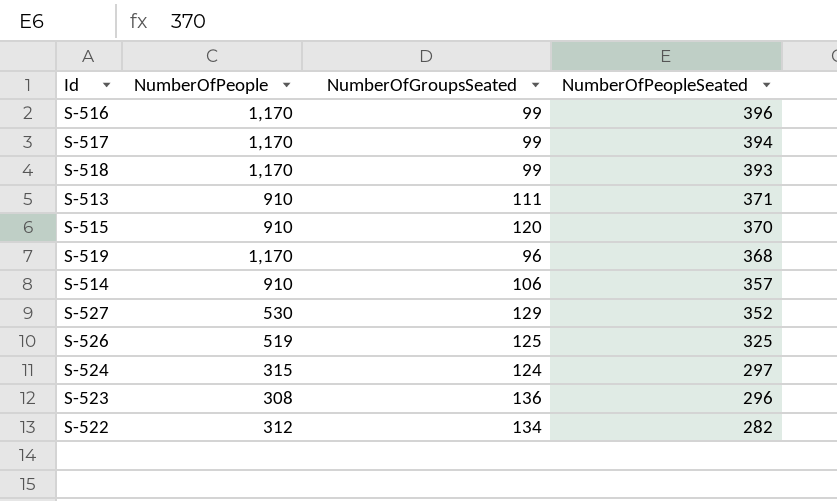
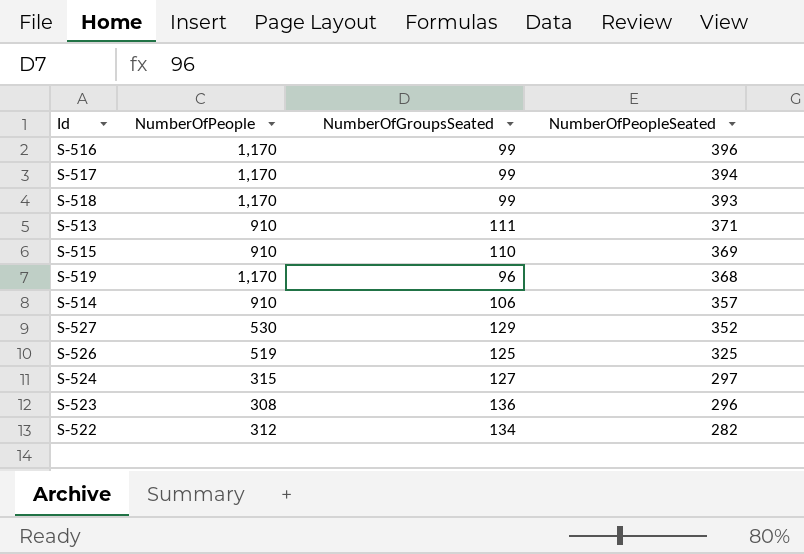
S-515 | NumberOfGroupsSeated: 120 -> 110
S-515 | NumberOfPeopleSeated: 370 -> 369
S-524 | NumberOfGroupsSeated: 124 -> 127

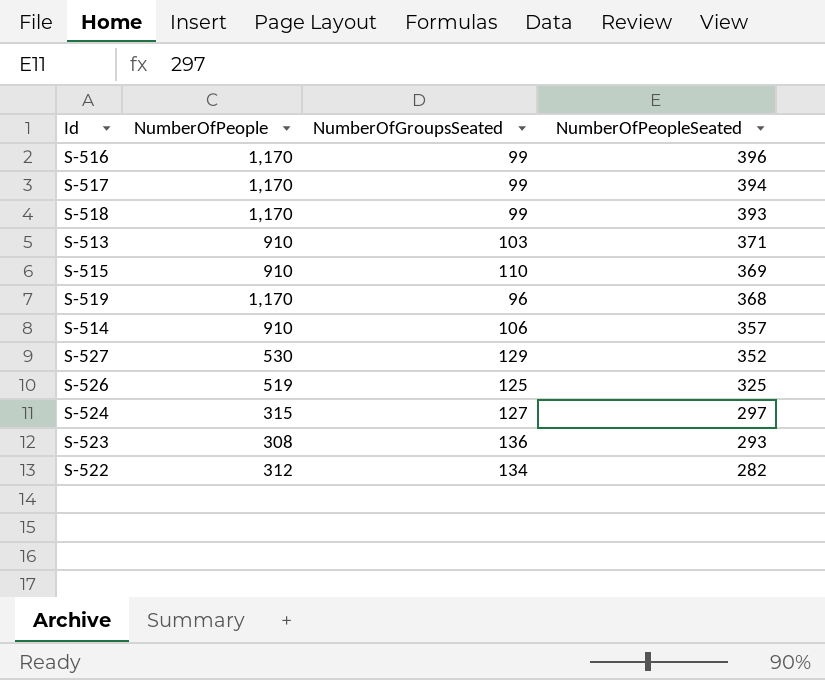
S-513 | NumberOfGroupsSeated: 111 -> 103
S-523 | NumberOfPeopleSeated: 296 -> 293

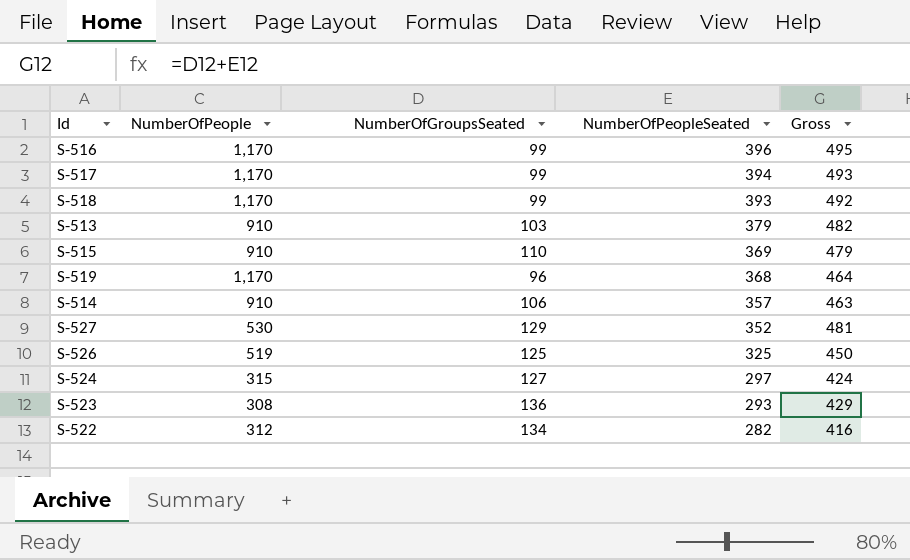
column Gross | formula: none -> [NumberOfGroupsSeated] + [NumberOfPeopleSeated]
S-513 | NumberOfPeopleSeated: 371 -> 379

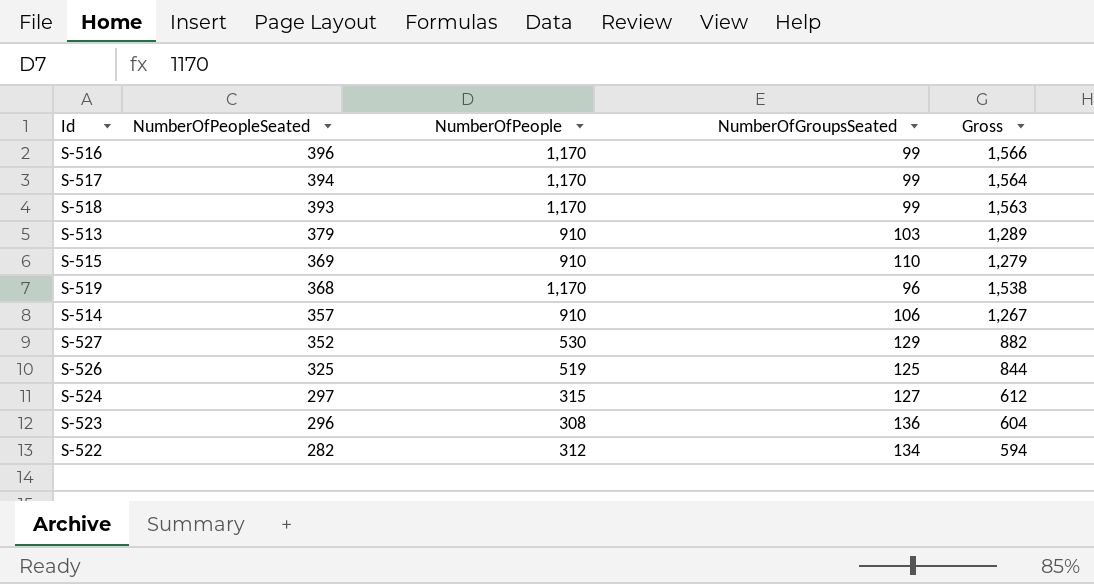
column NumberOfPeopleSeated | position: 4 -> 2
column Gross | formula: [NumberOfGroupsSeated] + [NumberOfPeopleSeated] -> [NumberOfPeopleSeated] + [NumberOfPeople]
S-523 | NumberOfPeopleSeated: 293 -> 296

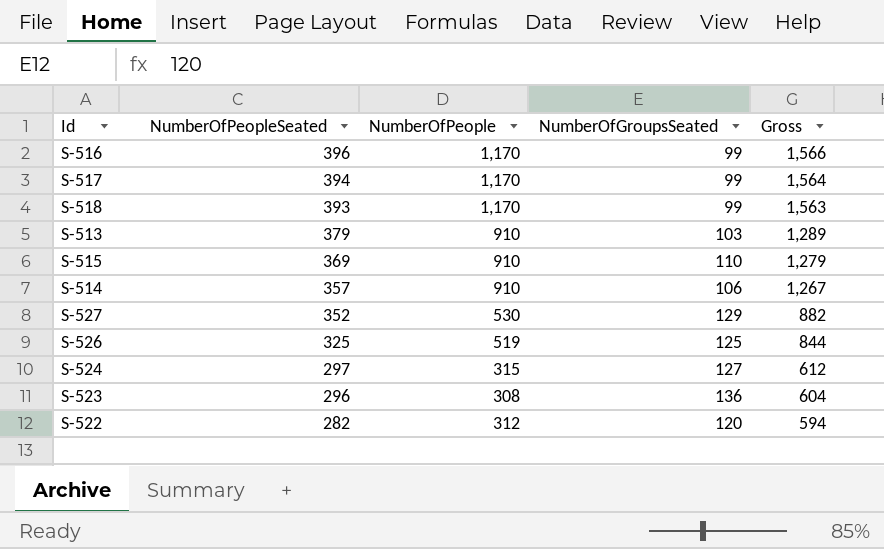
row S-519: 368 | 1,170 | 96 | 1,538 -> none
S-522 | NumberOfGroupsSeated: 134 -> 120

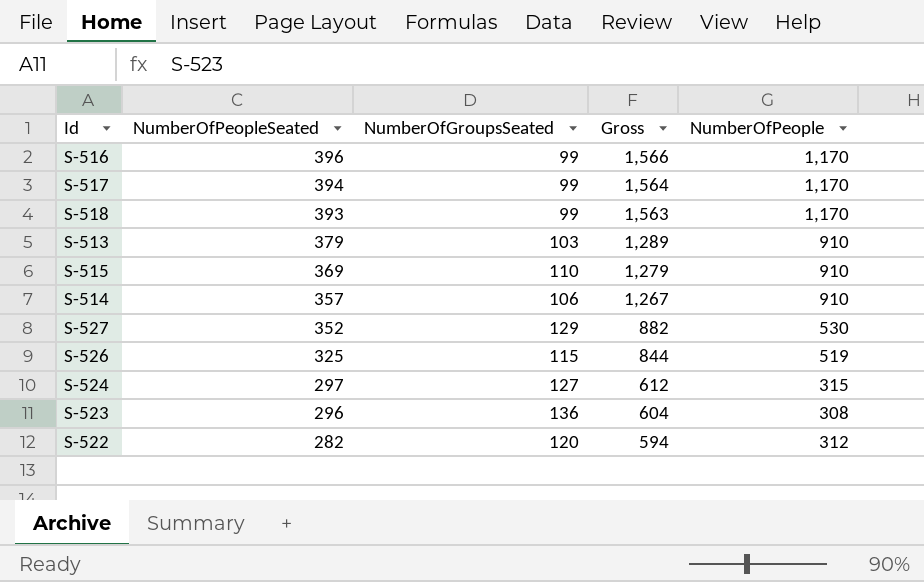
column NumberOfPeople | position: 3 -> 5
S-526 | NumberOfGroupsSeated: 125 -> 115

